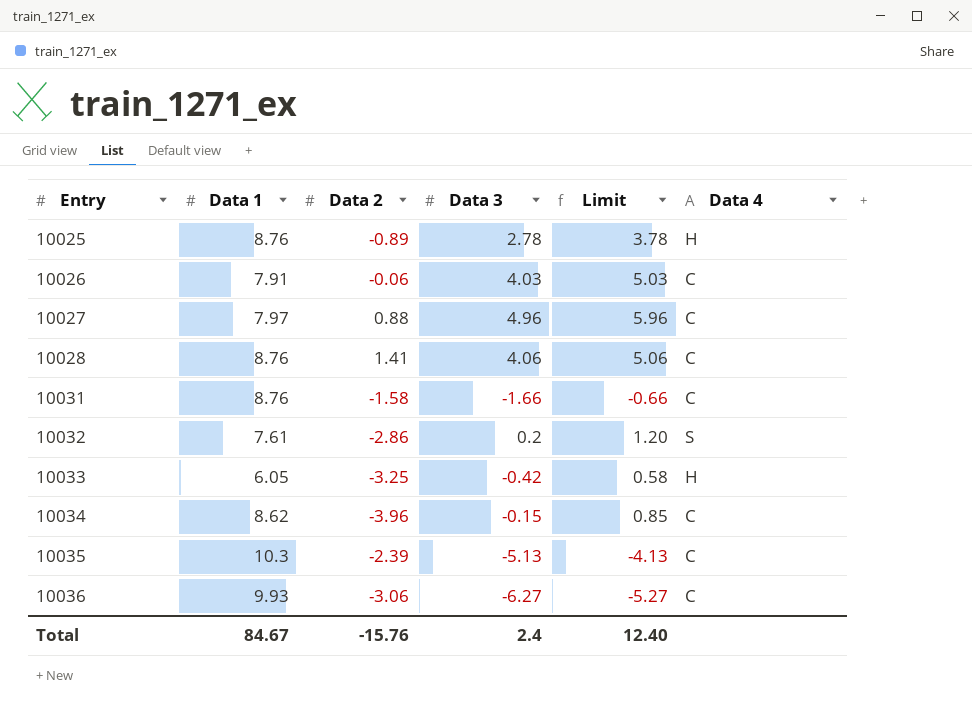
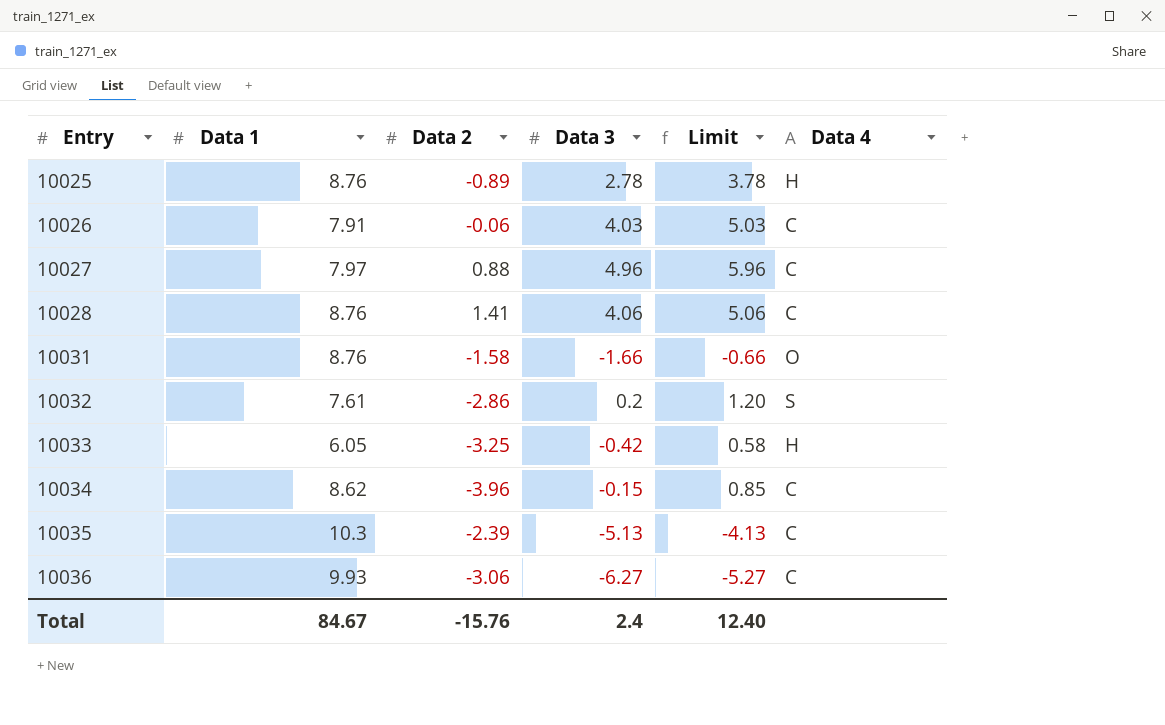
10031 | Data 4: C -> O

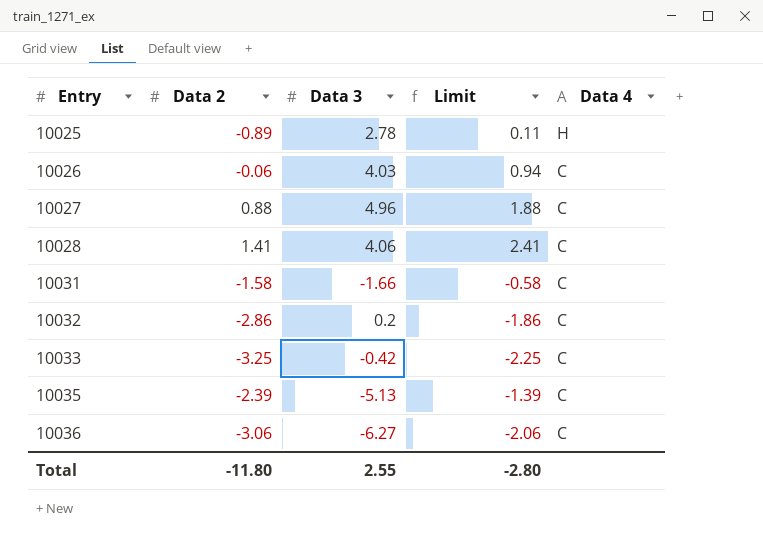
column Data 1 | position: 2 -> none
column Limit | formula: [Data 3] + 1 -> [Data 2] + 1
row 10034: 8.62 | -3.96 | -0.15 | 0.85 | C -> none
10031 | Data 4: O -> C
10032 | Data 4: S -> C
10033 | Data 4: H -> C
Total | Data 2: -15.76 -> -11.80
Total | Data 3: 2.4 -> 2.55
Total | Limit: 12.40 -> -2.80

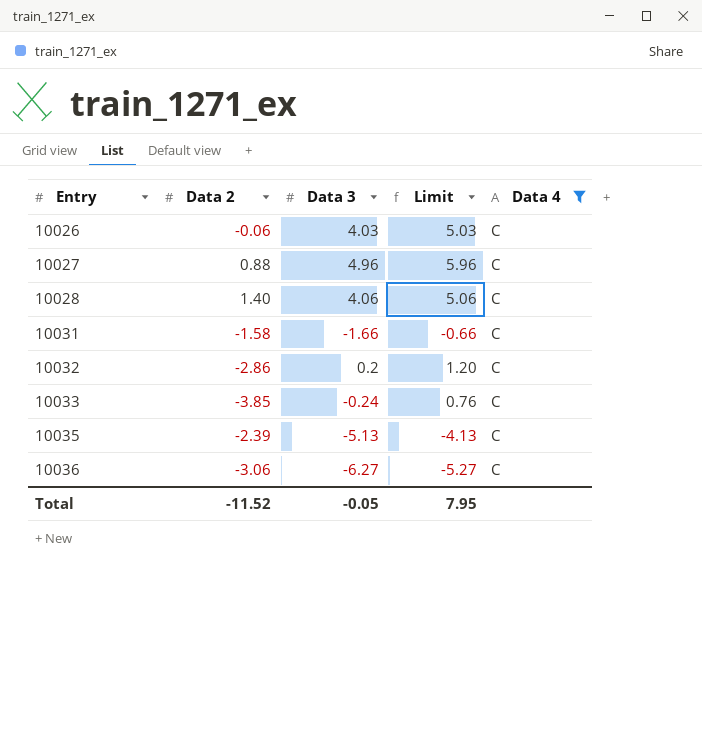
filter: none -> Data 4 = C
column Limit | formula: [Data 2] + 1 -> [Data 3] + 1
10028 | Data 2: 1.41 -> 1.40
10033 | Data 2: -3.25 -> -3.85
10033 | Data 3: -0.42 -> -0.24
Total | Data 2: -11.80 -> -11.52
Total | Data 3: 2.55 -> -0.05
Total | Limit: -2.80 -> 7.95

